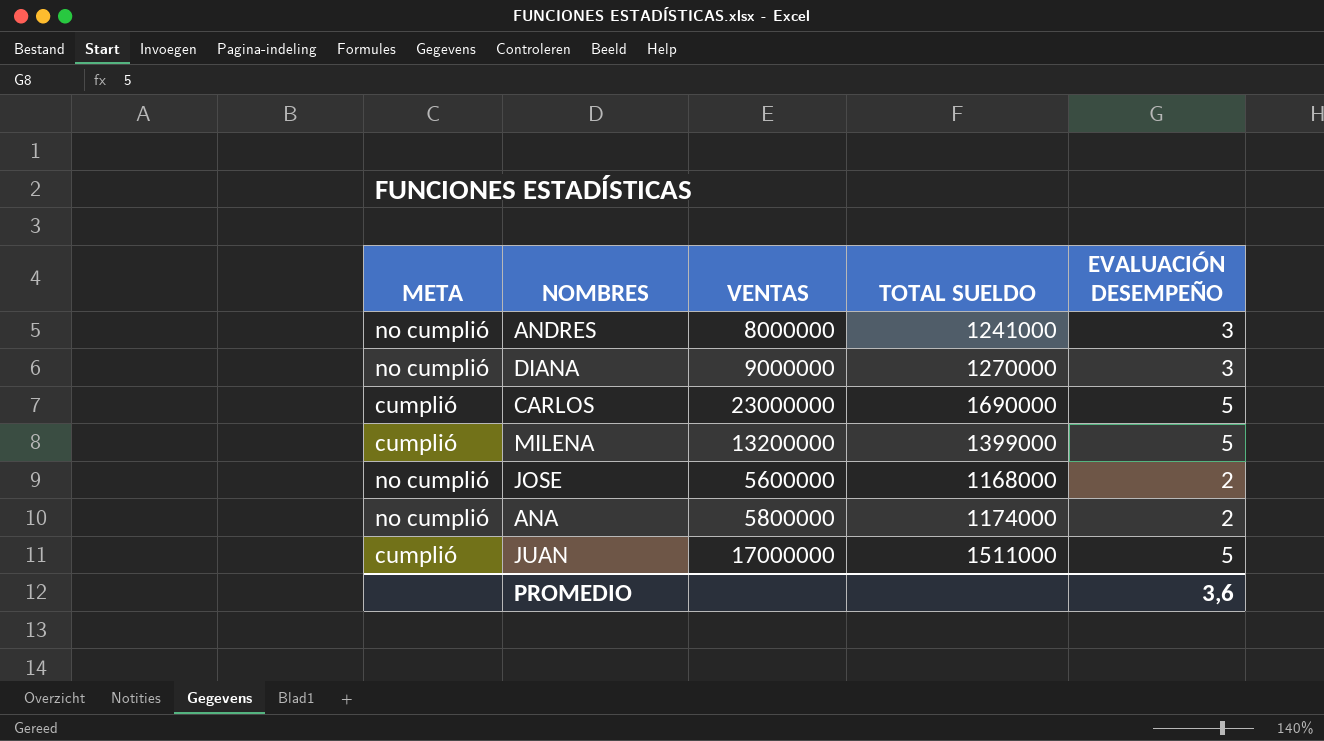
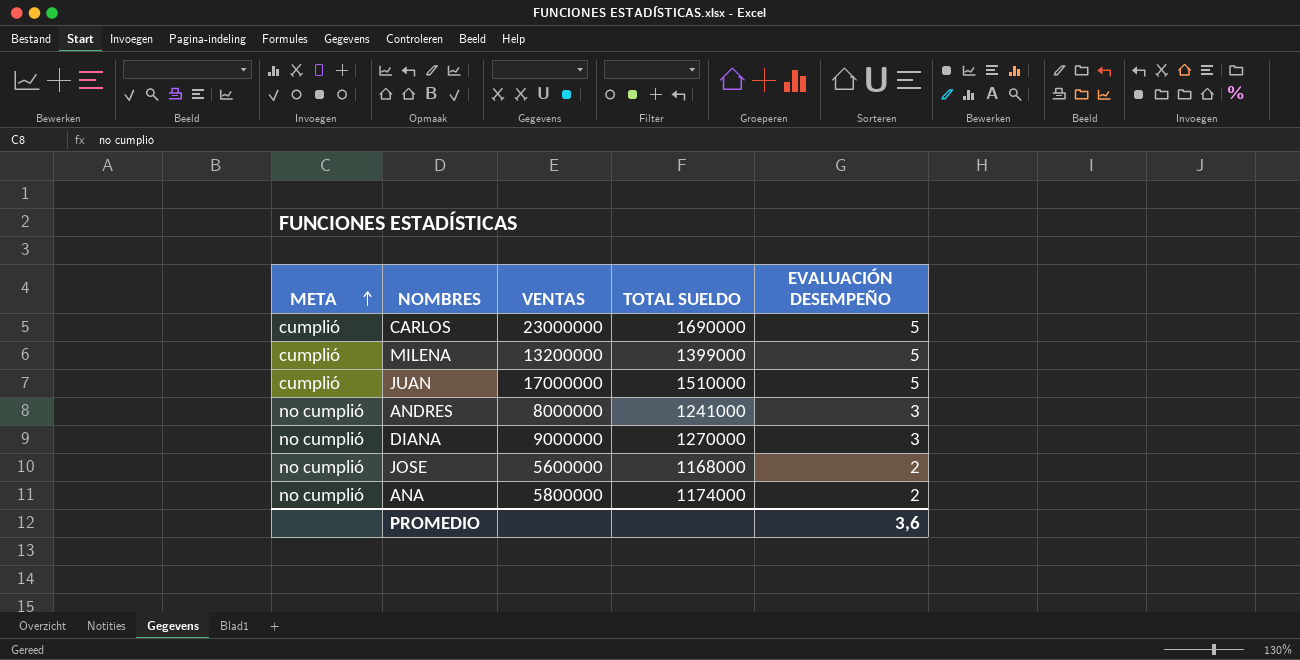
row order: none -> META ascending
JUAN | TOTAL SUELDO: 1511000 -> 1510000

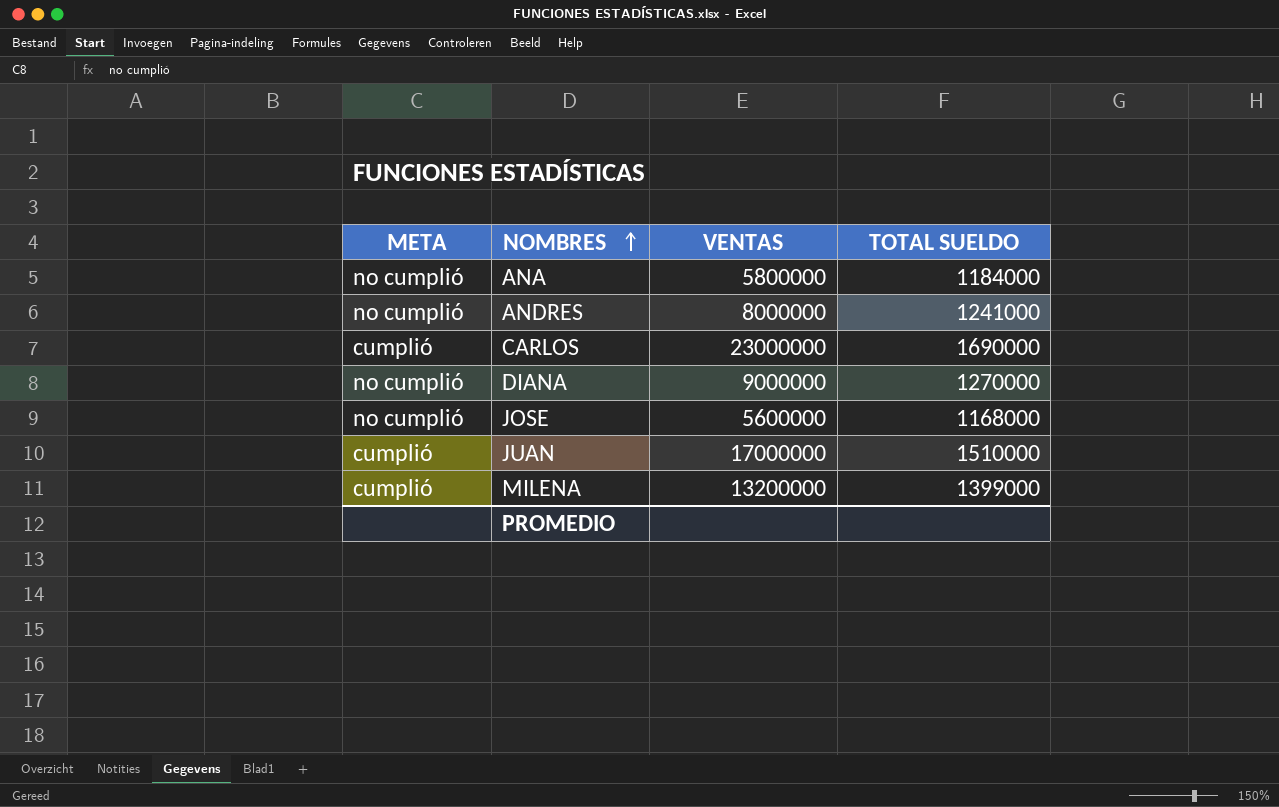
row order: META ascending -> NOMBRES ascending
column EVALUACIÓN DESEMPEÑO | position: 5 -> none
ANA | TOTAL SUELDO: 1174000 -> 1184000

